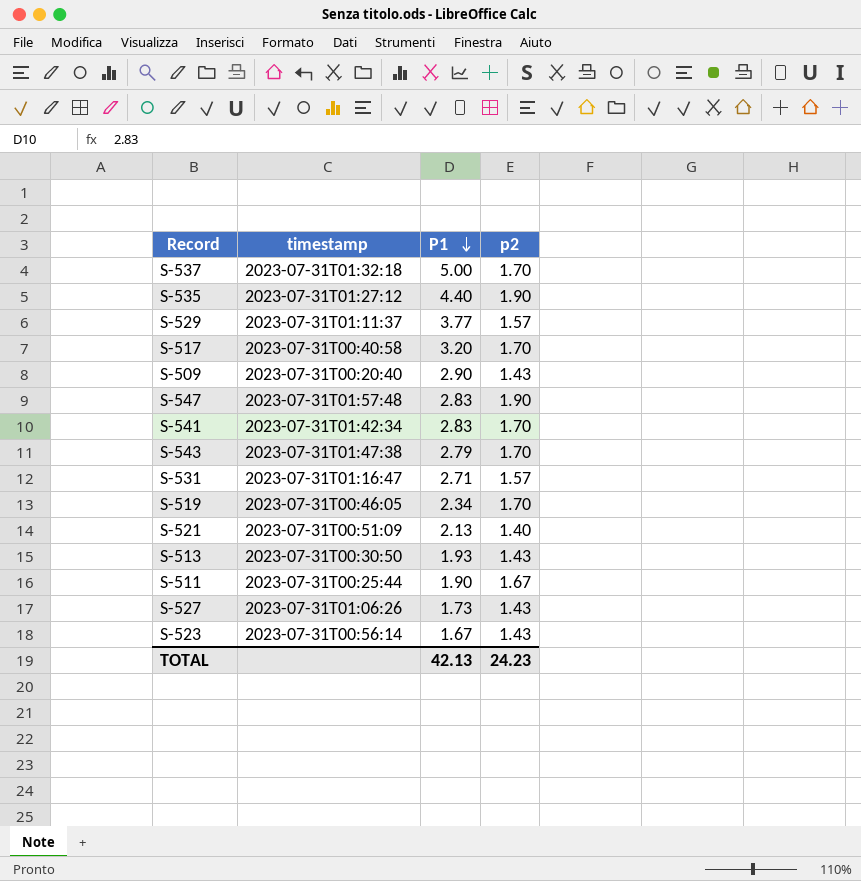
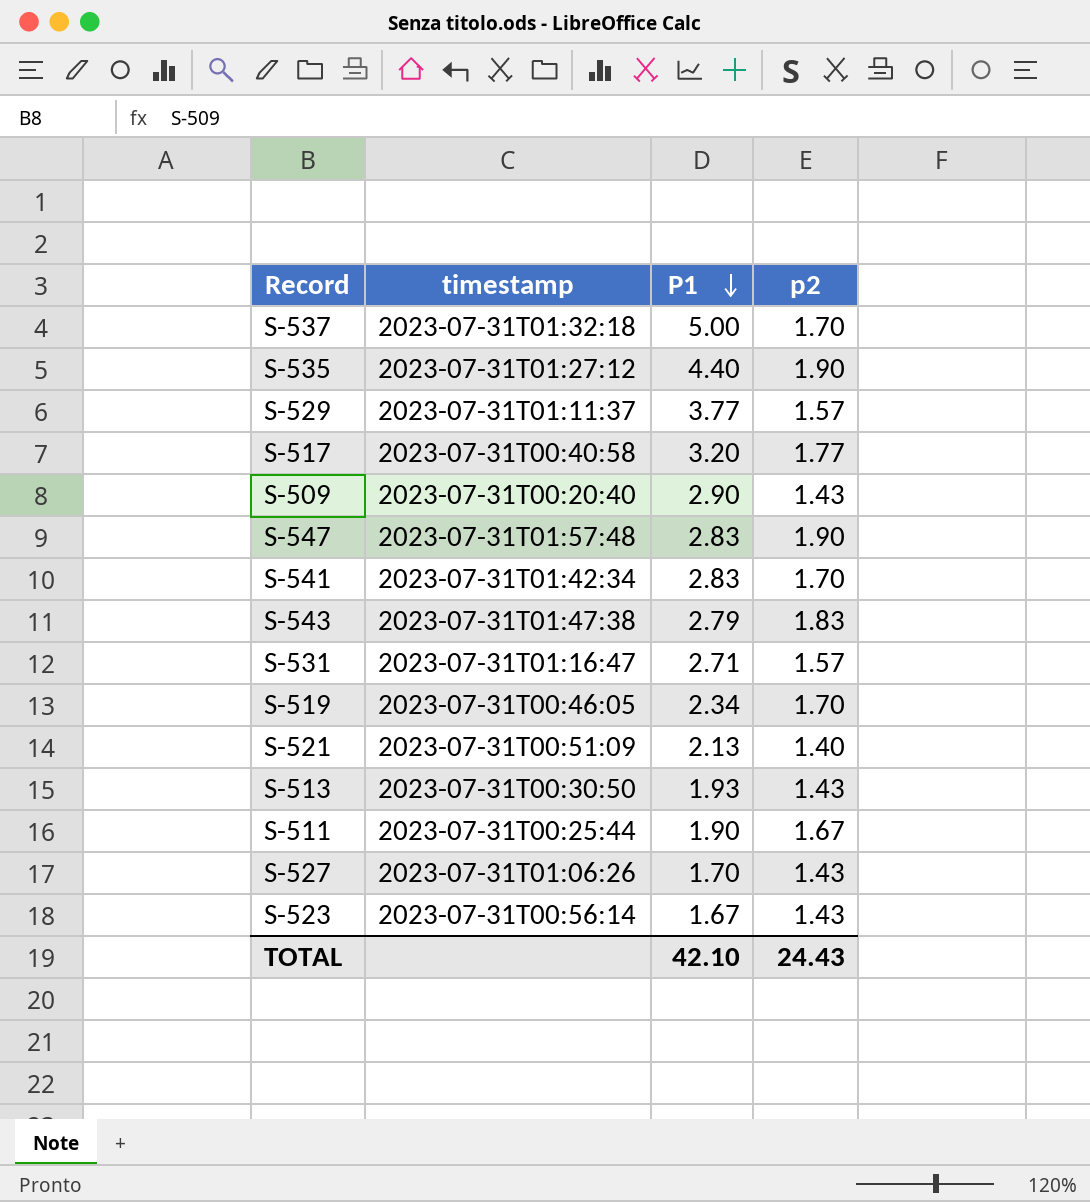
S-517 | p2: 1.70 -> 1.77
S-543 | p2: 1.70 -> 1.83
S-527 | P1: 1.73 -> 1.70
TOTAL | P1: 42.13 -> 42.10
TOTAL | p2: 24.23 -> 24.43

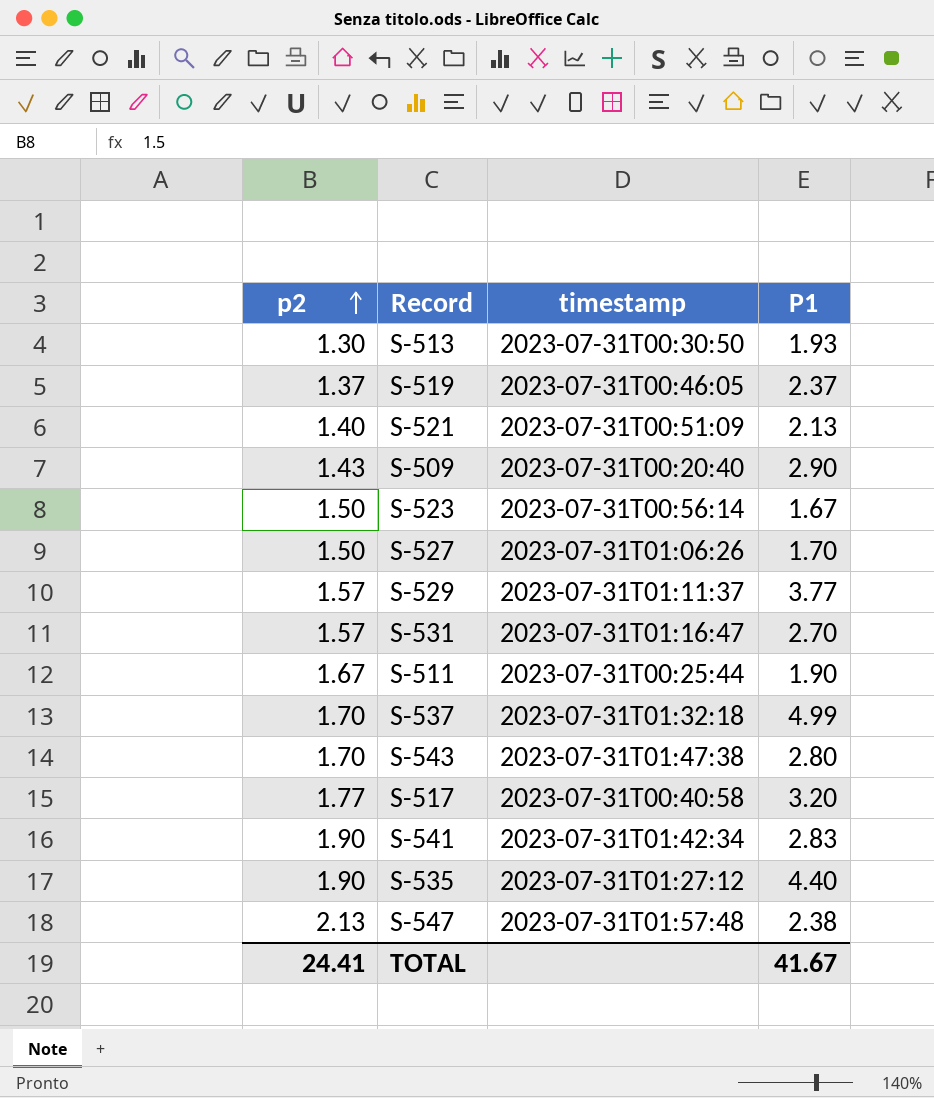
row order: P1 descending -> p2 ascending
column p2 | position: 4 -> 1
S-513 | p2: 1.43 -> 1.30
S-519 | p2: 1.70 -> 1.37
S-519 | P1: 2.34 -> 2.37
S-523 | p2: 1.43 -> 1.50
S-527 | p2: 1.43 -> 1.50
S-531 | P1: 2.71 -> 2.70
S-537 | P1: 5.00 -> 4.99
S-543 | p2: 1.83 -> 1.70
S-543 | P1: 2.79 -> 2.80
S-541 | p2: 1.70 -> 1.90
S-547 | p2: 1.90 -> 2.13
S-547 | P1: 2.83 -> 2.38
TOTAL | p2: 24.43 -> 24.41
TOTAL | P1: 42.10 -> 41.67

